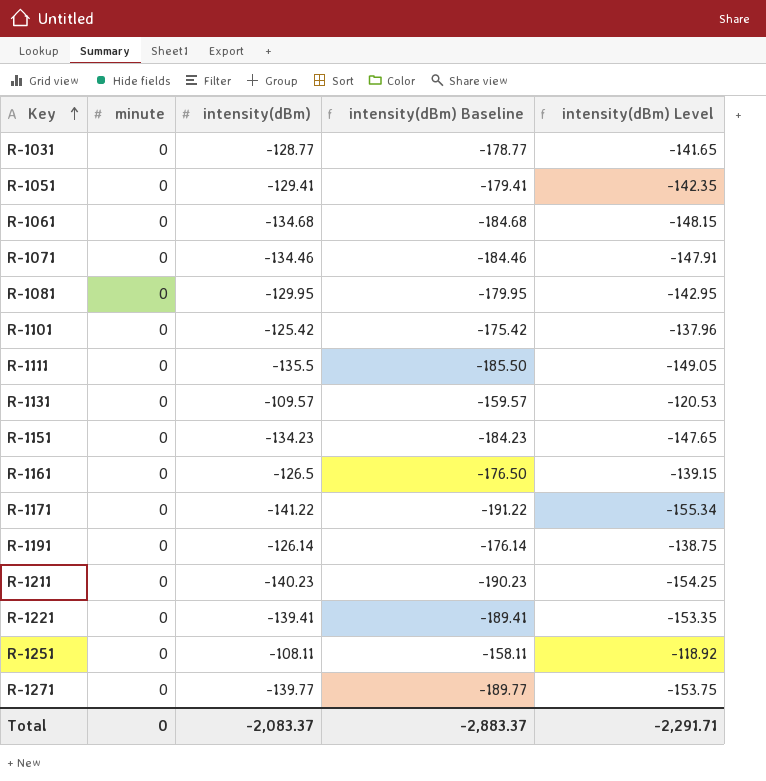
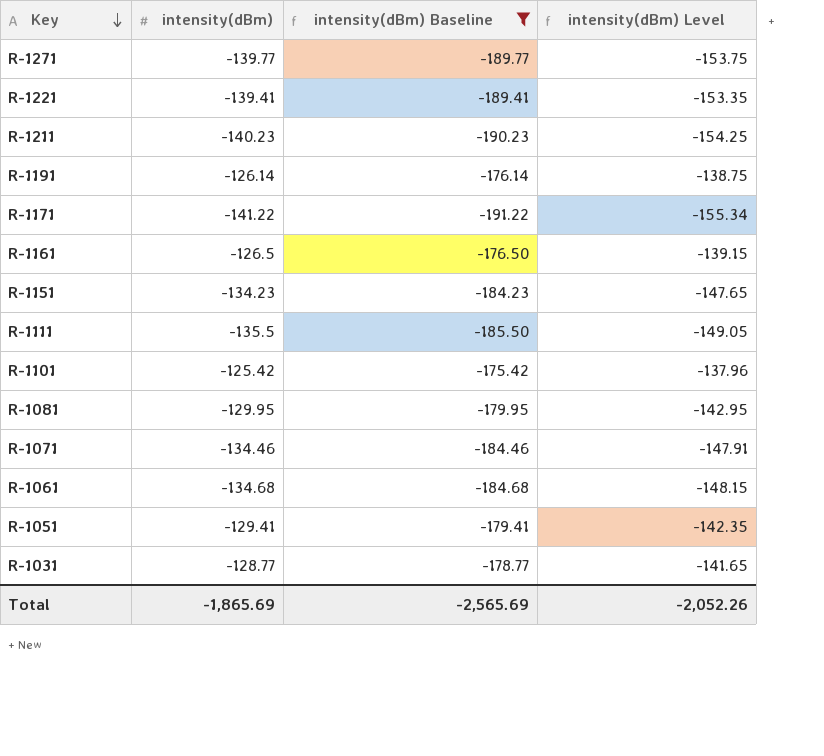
filter: none -> intensity(dBm) Baseline <= -175.42
row order: Key ascending -> Key descending
column minute | position: 2 -> none
Total | intensity(dBm): -2,083.37 -> -1,865.69
Total | intensity(dBm) Baseline: -2,883.37 -> -2,565.69
Total | intensity(dBm) Level: -2,291.71 -> -2,052.26

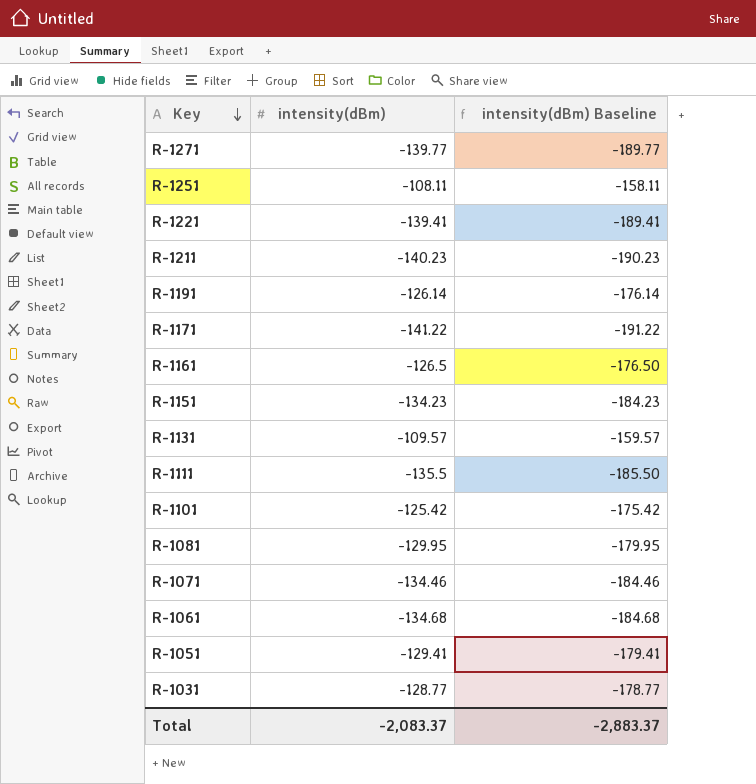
filter: intensity(dBm) Baseline <= -175.42 -> none
column intensity(dBm) Level | formula: [intensity(dBm)] * 1.1 -> none
Total | intensity(dBm): -1,865.69 -> -2,083.37
Total | intensity(dBm) Baseline: -2,565.69 -> -2,883.37

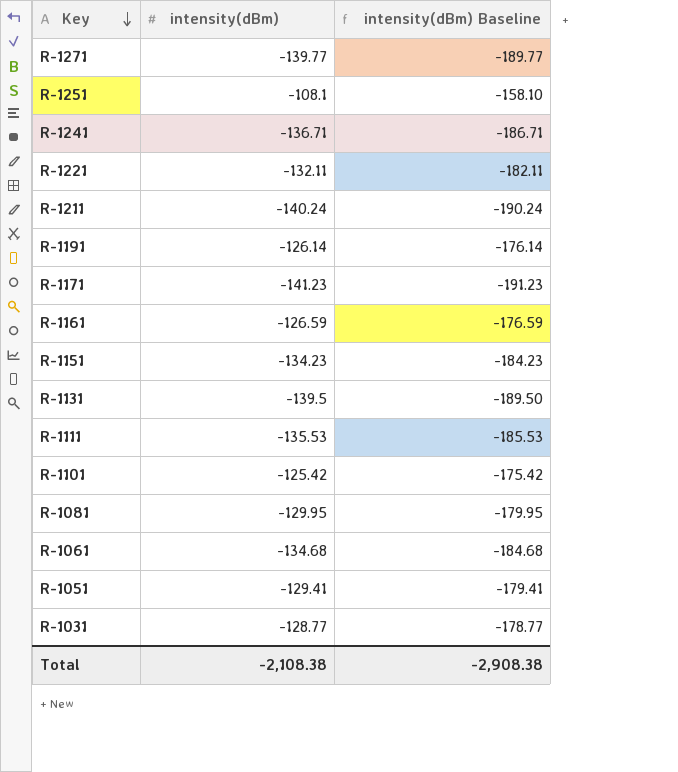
row R-1071: -134.46 | -184.46 -> none
R-1251 | intensity(dBm): -108.11 -> -108.1
R-1251 | intensity(dBm) Baseline: -158.11 -> -158.10
row R-1241: none -> -136.71 | -186.71
R-1221 | intensity(dBm): -139.41 -> -132.11
R-1221 | intensity(dBm) Baseline: -189.41 -> -182.11
R-1211 | intensity(dBm): -140.23 -> -140.24
R-1211 | intensity(dBm) Baseline: -190.23 -> -190.24
R-1171 | intensity(dBm): -141.22 -> -141.23
R-1171 | intensity(dBm) Baseline: -191.22 -> -191.23
R-1161 | intensity(dBm): -126.5 -> -126.59
R-1161 | intensity(dBm) Baseline: -176.50 -> -176.59
R-1131 | intensity(dBm): -109.57 -> -139.5
R-1131 | intensity(dBm) Baseline: -159.57 -> -189.50
R-1111 | intensity(dBm): -135.5 -> -135.53
R-1111 | intensity(dBm) Baseline: -185.50 -> -185.53
Total | intensity(dBm): -2,083.37 -> -2,108.38
Total | intensity(dBm) Baseline: -2,883.37 -> -2,908.38

